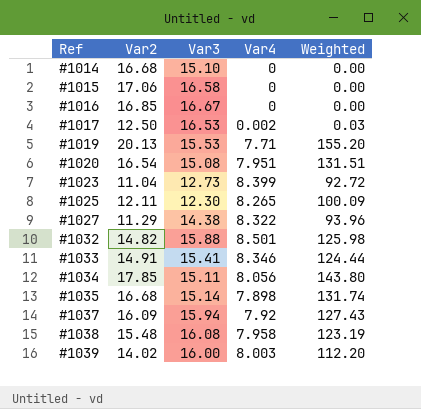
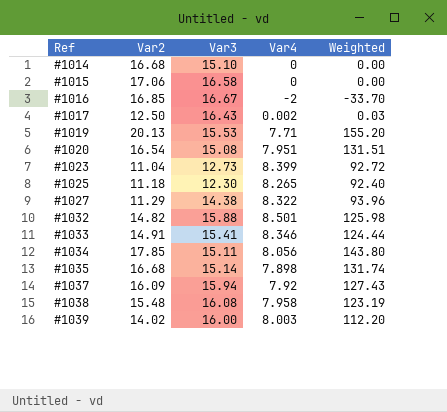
#1016 | Var4: 0 -> -2
#1016 | Weighted: 0.00 -> -33.70
#1017 | Var3: 16.53 -> 16.43
#1025 | Var2: 12.11 -> 11.18
#1025 | Weighted: 100.09 -> 92.40

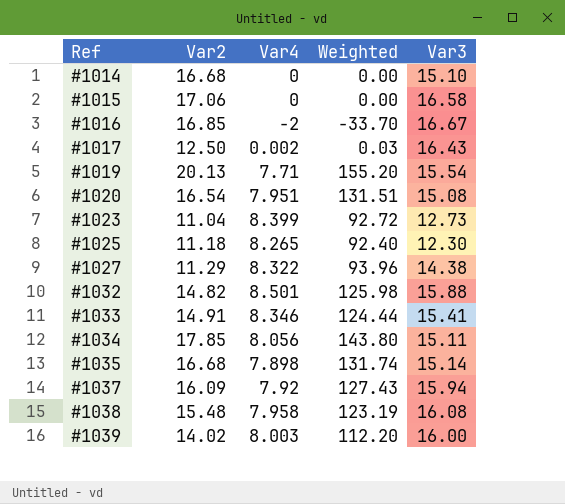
column Var3 | position: 3 -> 5
#1019 | Var3: 15.53 -> 15.54

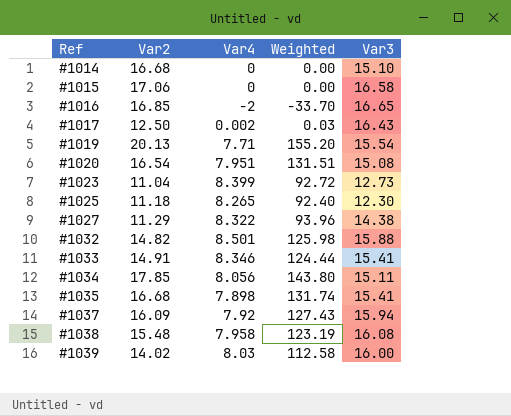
#1016 | Var3: 16.67 -> 16.65
#1035 | Var3: 15.14 -> 15.41
#1039 | Var4: 8.003 -> 8.03
#1039 | Weighted: 112.20 -> 112.58

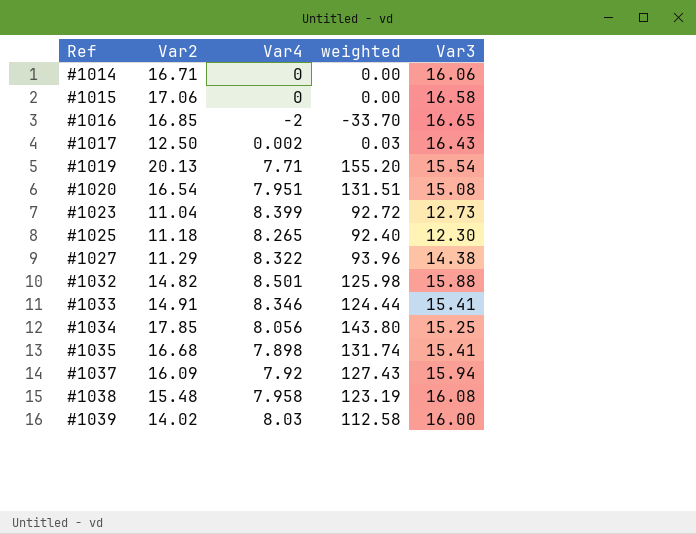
column name: Weighted -> weighted
#1014 | Var2: 16.68 -> 16.71
#1014 | Var3: 15.10 -> 16.06
#1034 | Var3: 15.11 -> 15.25

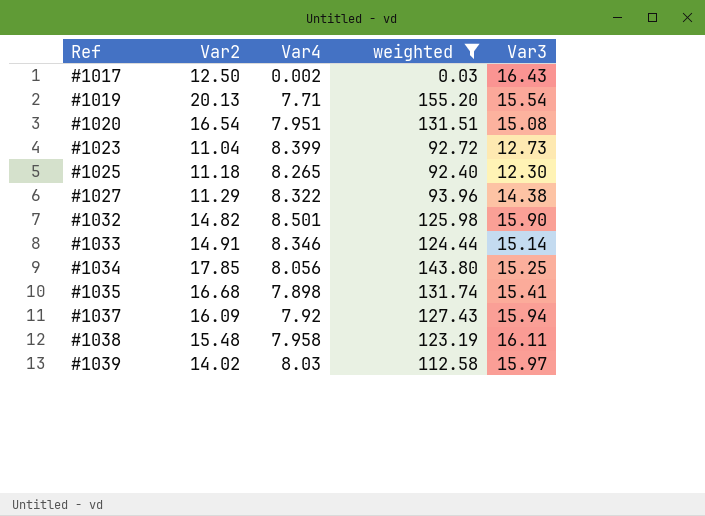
filter: none -> weighted >= 0.03
#1032 | Var3: 15.88 -> 15.90
#1033 | Var3: 15.41 -> 15.14
#1038 | Var3: 16.08 -> 16.11
#1039 | Var3: 16.00 -> 15.97

